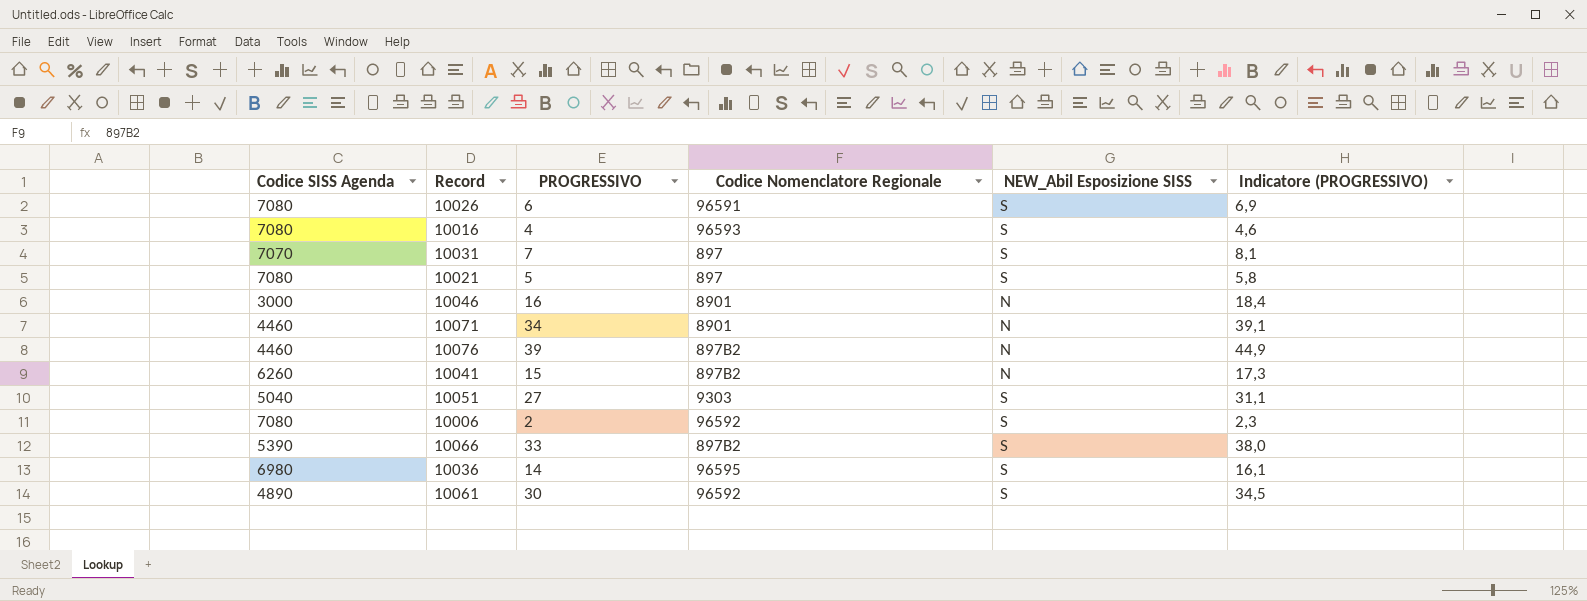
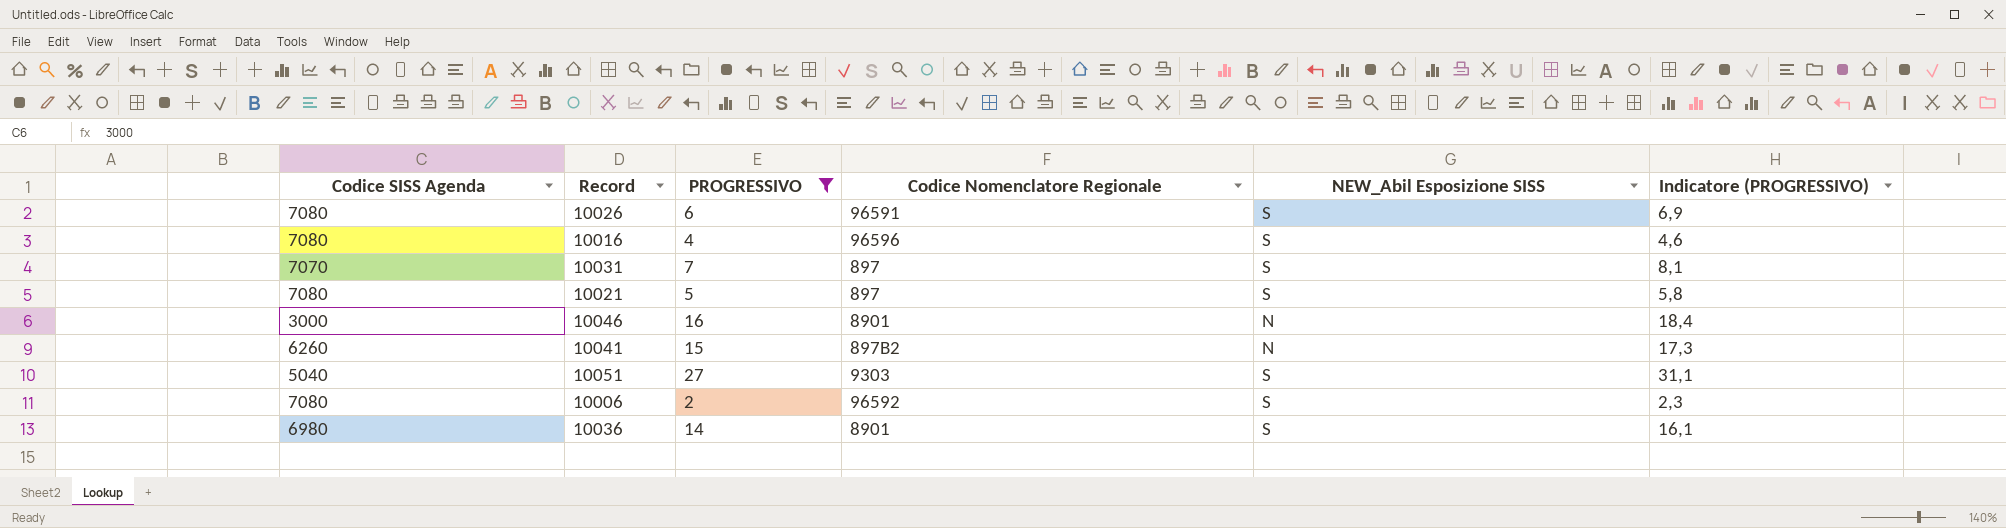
filter: none -> PROGRESSIVO <= 27
10016 | Codice Nomenclatore Regionale: 96593 -> 96596
10036 | Codice Nomenclatore Regionale: 96595 -> 8901

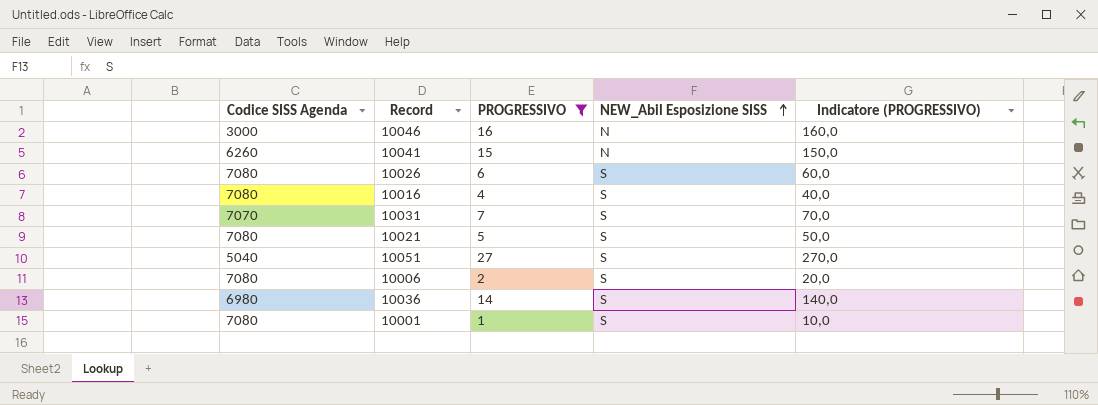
row order: none -> NEW_Abil Esposizione SISS ascending
column Codice Nomenclatore Regionale | position: 4 -> none
column Indicatore (PROGRESSIVO) | formula: [PROGRESSIVO] * 1,15 -> [PROGRESSIVO] * 10
row 10001: none -> 7080 | 1 | S | 10,0

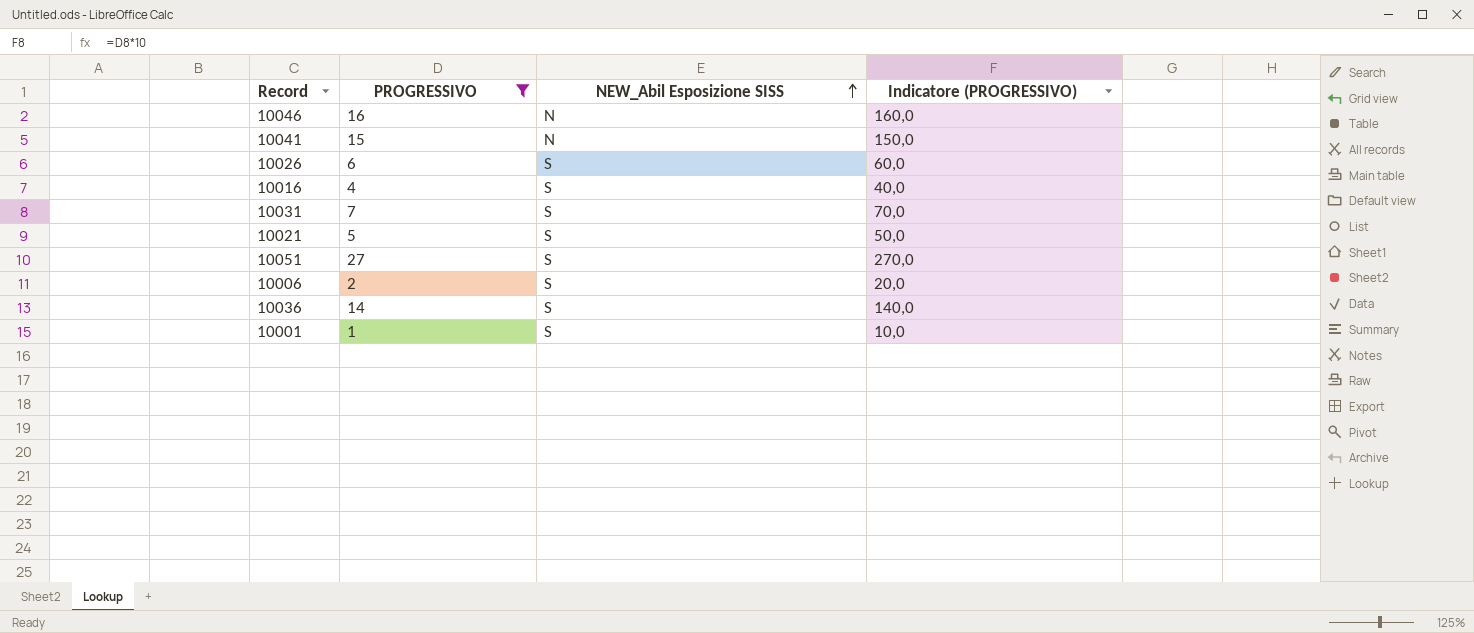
column Codice SISS Agenda | position: 1 -> none

